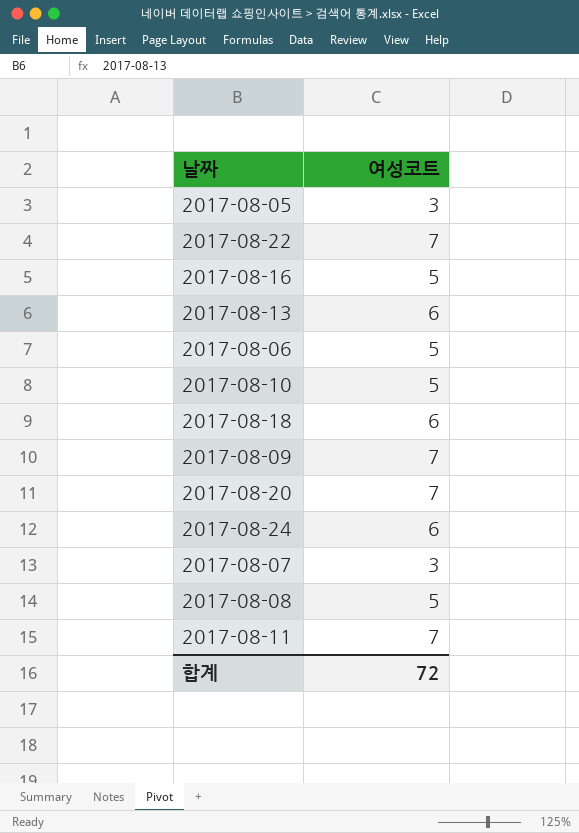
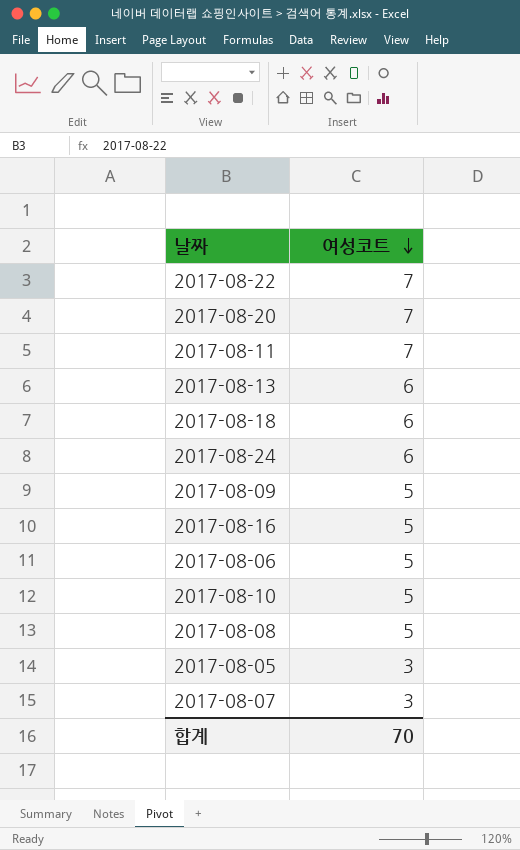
row order: none -> 여성코트 descending
2017-08-09 | 여성코트: 7 -> 5
합계 | 여성코트: 72 -> 70

